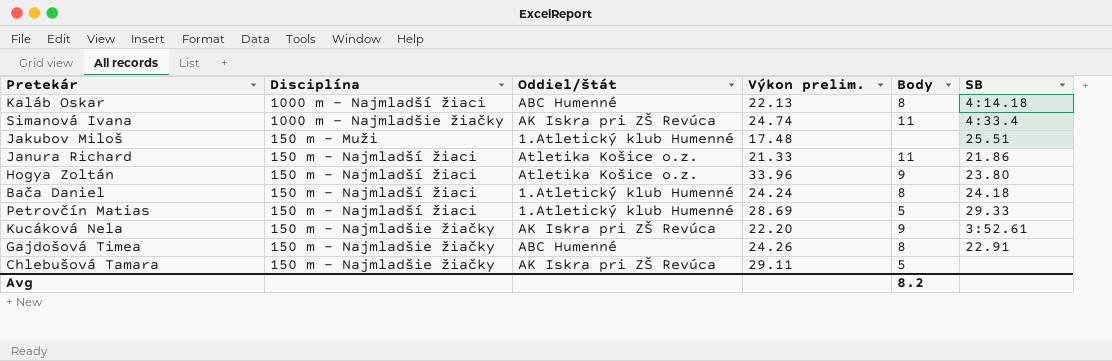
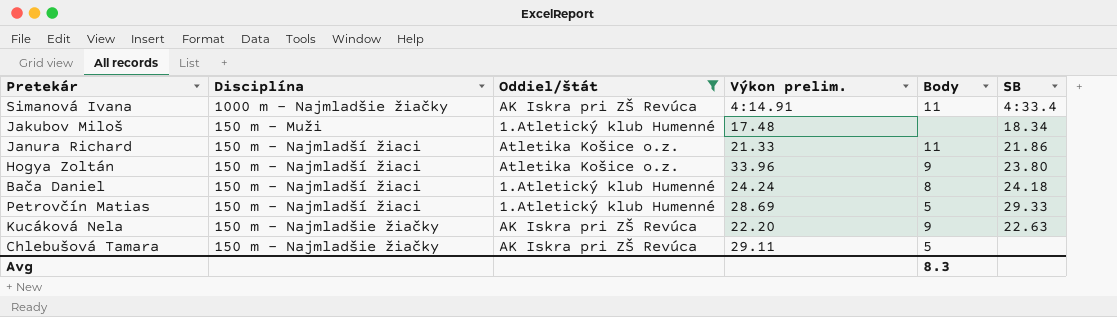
filter: none -> Oddiel/štát != ABC Humenné
Simanová Ivana | Výkon prelim.: 24.74 -> 4:14.91
Jakubov Miloš | SB: 25.51 -> 18.34
Kucáková Nela | SB: 3:52.61 -> 22.63
Avg | Body: 8.2 -> 8.3

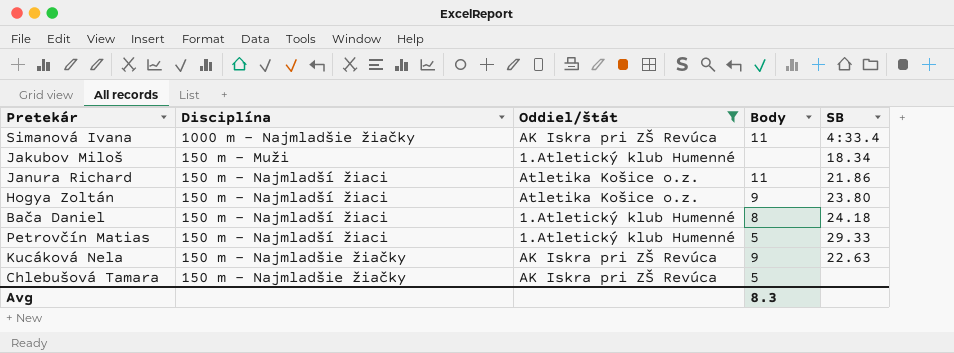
column Výkon prelim. | position: 4 -> none

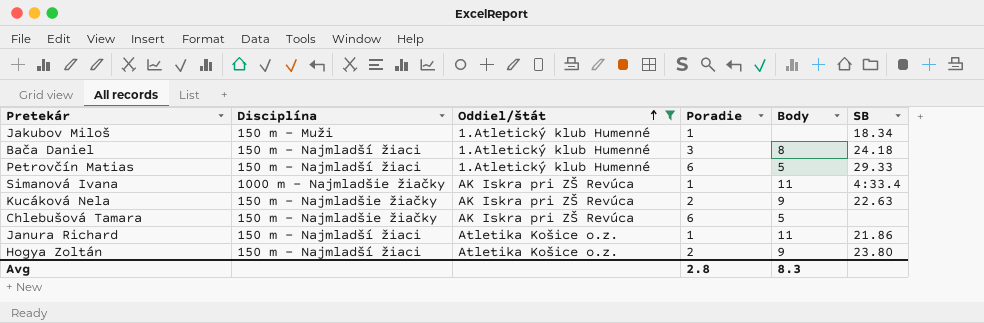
row order: none -> Oddiel/štát ascending
column Poradie | position: none -> 4

